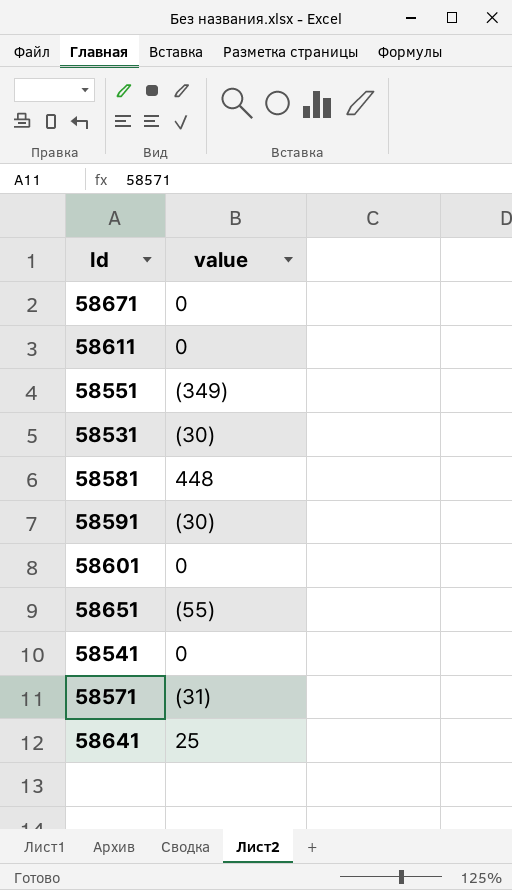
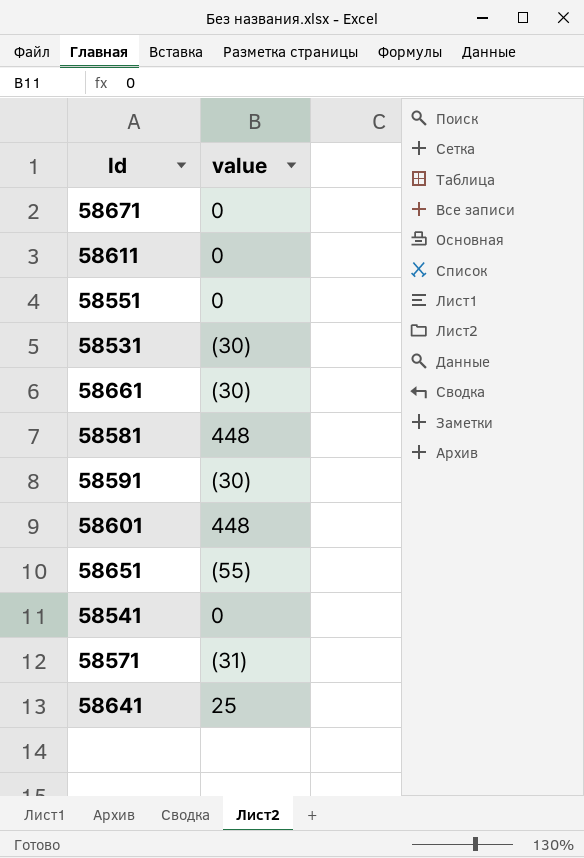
58551 | value: (349) -> 0
row 58661: none -> (30)
58601 | value: 0 -> 448

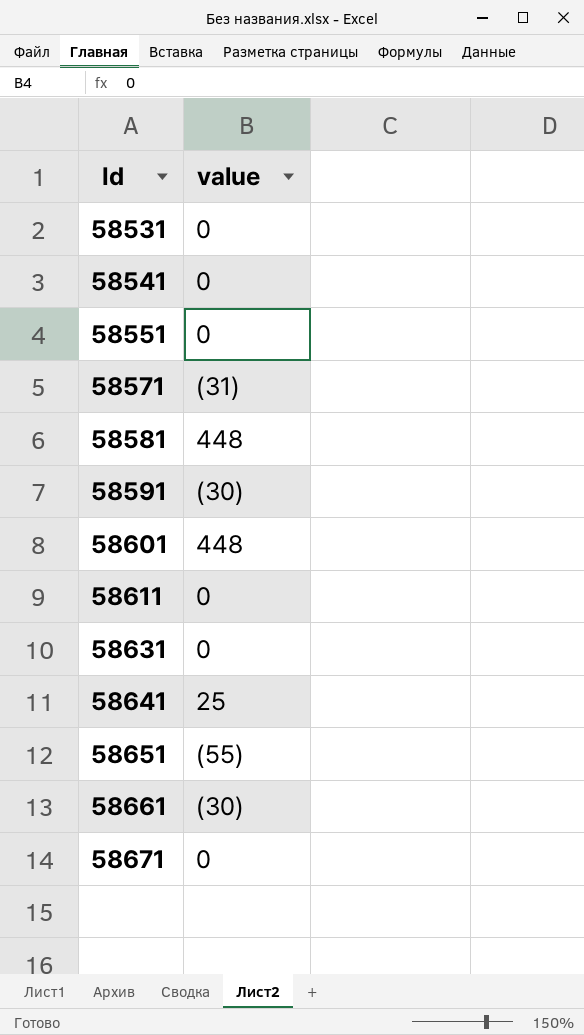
row order: none -> Id ascending
58531 | value: (30) -> 0
row 58631: none -> 0

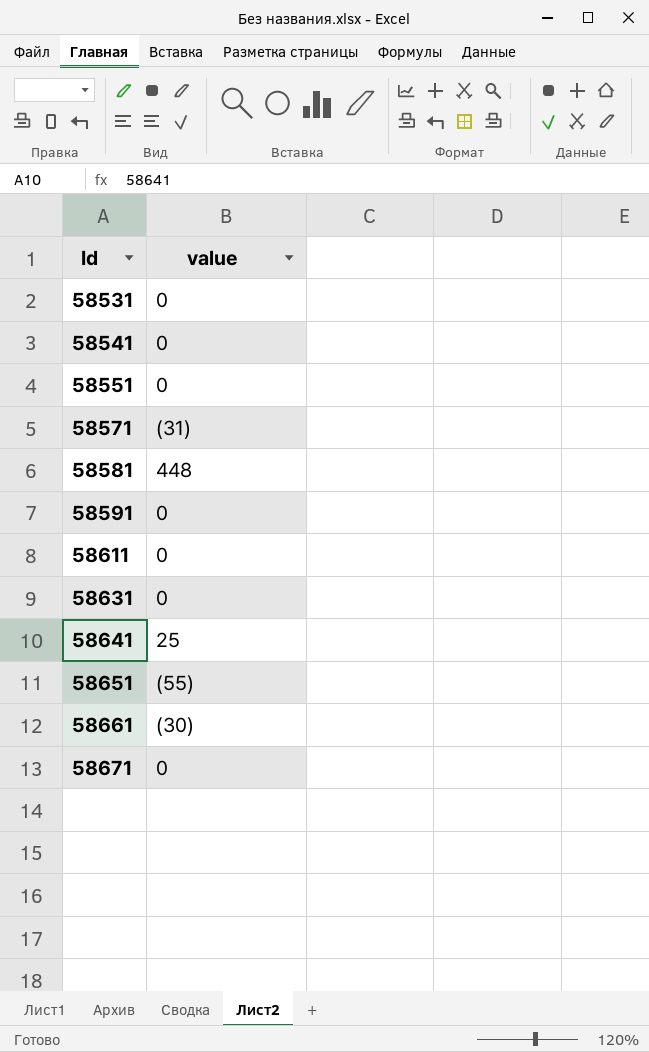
row 58601: 448 -> none
58591 | value: (30) -> 0

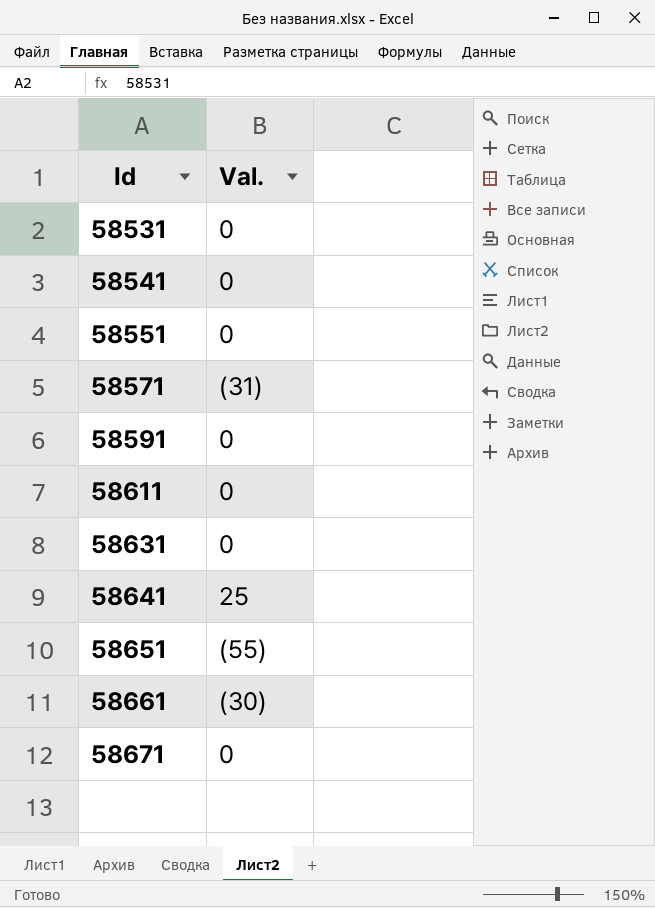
column name: value -> Val.
row 58581: 448 -> none

